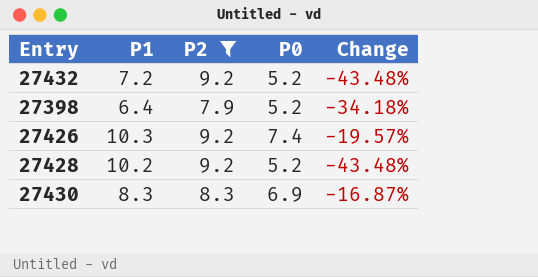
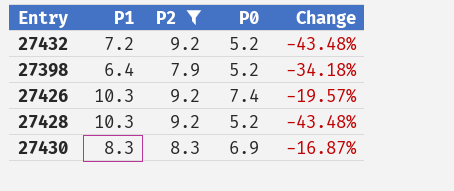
27428 | P1: 10.2 -> 10.3

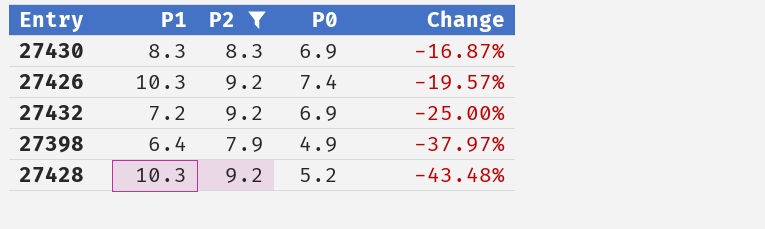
row order: none -> Change descending
27432 | P0: 5.2 -> 6.9
27432 | Change: -43.48% -> -25.00%
27398 | P0: 5.2 -> 4.9
27398 | Change: -34.18% -> -37.97%

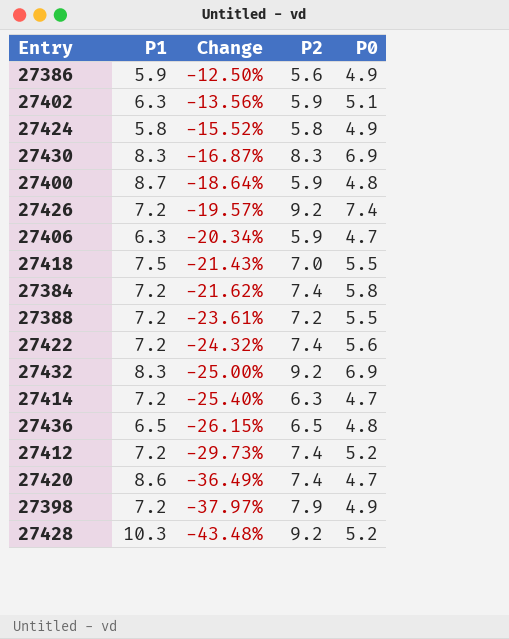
filter: P2 >= 7.9 -> none
column Change | position: 5 -> 3
27426 | P1: 10.3 -> 7.2
27432 | P1: 7.2 -> 8.3
27398 | P1: 6.4 -> 7.2

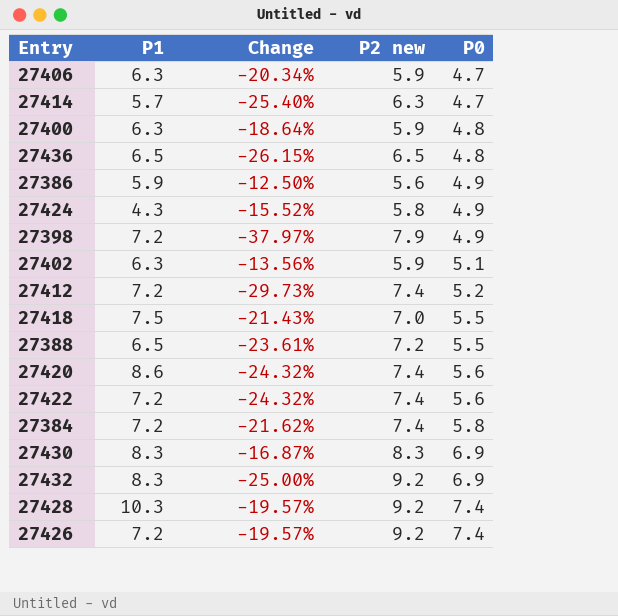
row order: Change descending -> P0 ascending
column name: P2 -> P2 new
27414 | P1: 7.2 -> 5.7
27400 | P1: 8.7 -> 6.3
27424 | P1: 5.8 -> 4.3
27388 | P1: 7.2 -> 6.5
27420 | Change: -36.49% -> -24.32%
27420 | P0: 4.7 -> 5.6
27428 | Change: -43.48% -> -19.57%
27428 | P0: 5.2 -> 7.4

